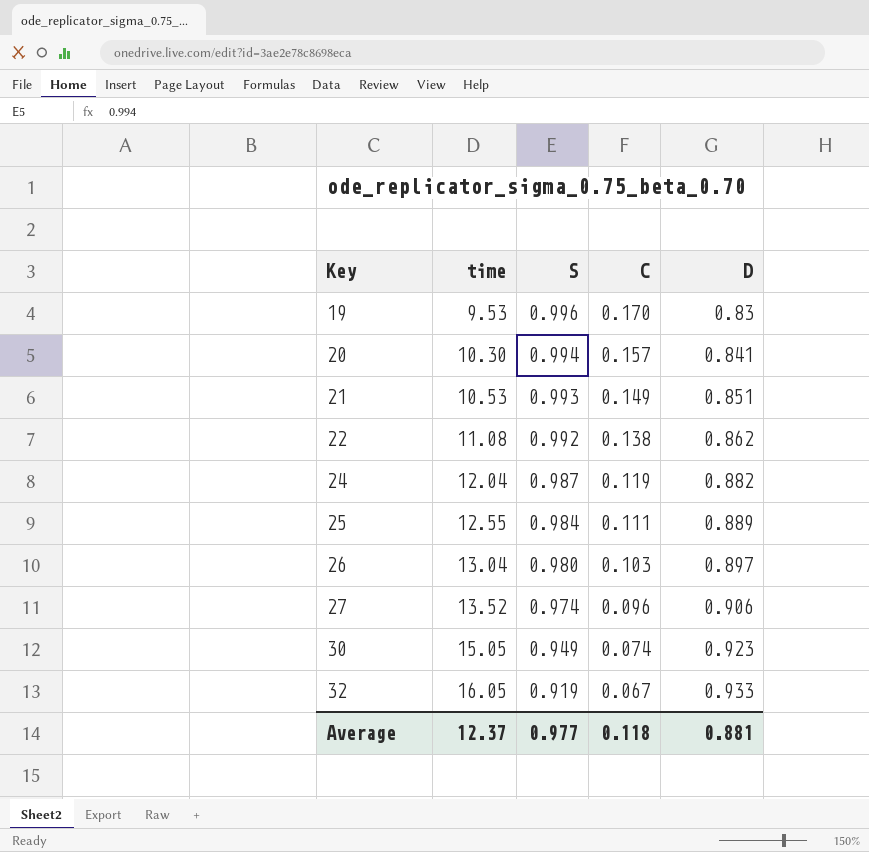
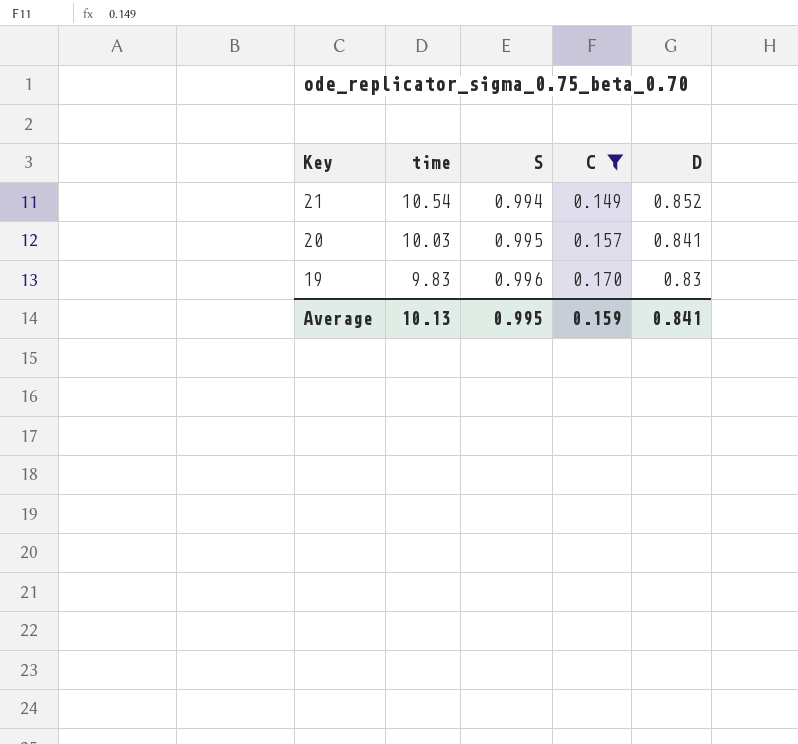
filter: none -> C >= 0.149
row order: Key ascending -> Key descending
21 | time: 10.53 -> 10.54
21 | S: 0.993 -> 0.994
21 | D: 0.851 -> 0.852
20 | time: 10.30 -> 10.03
20 | S: 0.994 -> 0.995
19 | time: 9.53 -> 9.83
Average | time: 12.37 -> 10.13
Average | S: 0.977 -> 0.995
Average | C: 0.118 -> 0.159
Average | D: 0.881 -> 0.841

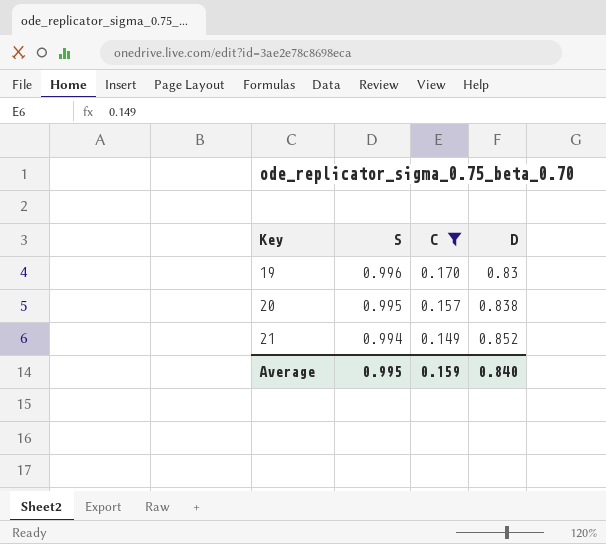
row order: Key descending -> Key ascending
column time | position: 2 -> none
20 | D: 0.841 -> 0.838
Average | D: 0.841 -> 0.840

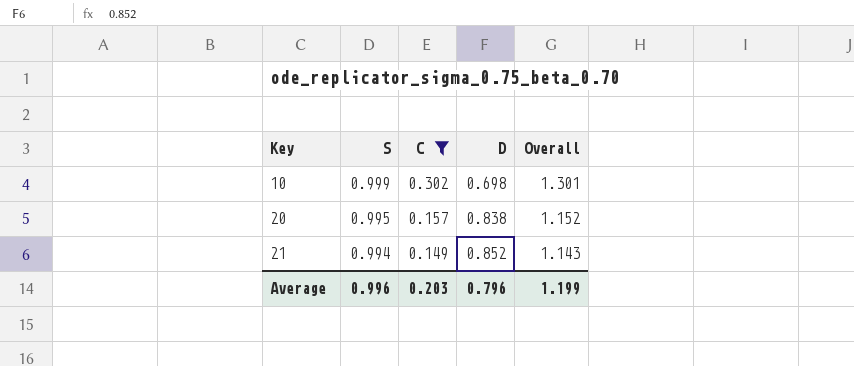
column Overall | formula: none -> [S] + [C]
row 19: 0.996 | 0.170 | 0.83 -> none
row 10: none -> 0.999 | 0.302 | 0.698 | 1.301
Average | S: 0.995 -> 0.996
Average | C: 0.159 -> 0.203
Average | D: 0.840 -> 0.796

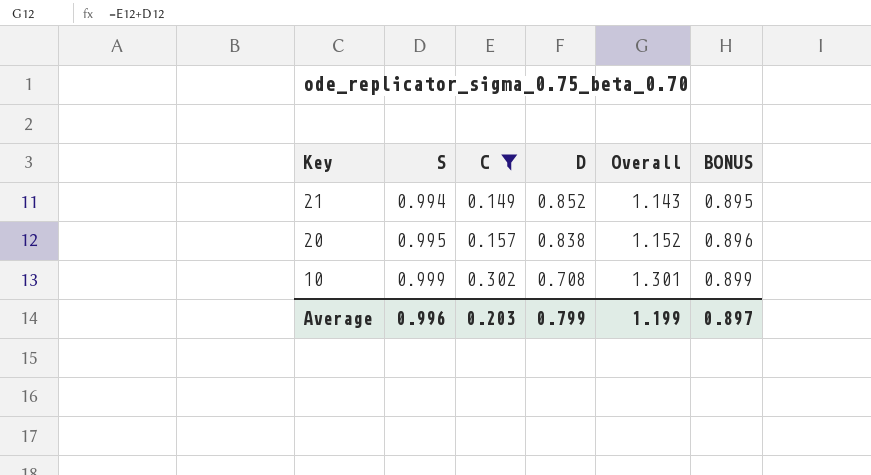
row order: Key ascending -> Key descending
column BONUS | formula: none -> [S] * 0.9
10 | D: 0.698 -> 0.708
Average | D: 0.796 -> 0.799

